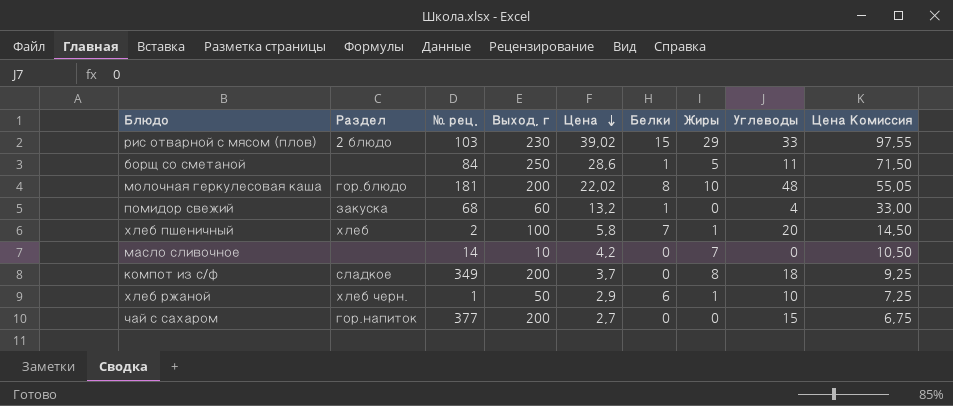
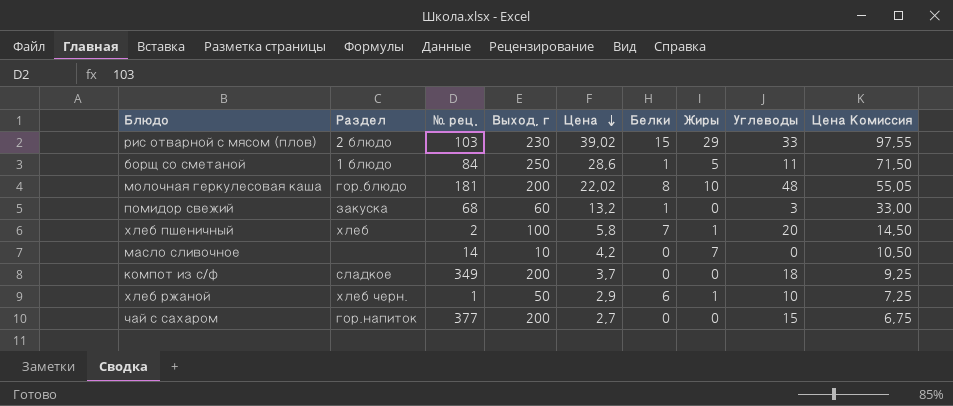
борщ со сметаной | Раздел: none -> 1 блюдо
помидор свежий | Углеводы: 4 -> 3
компот из с/ф | Жиры: 8 -> 0

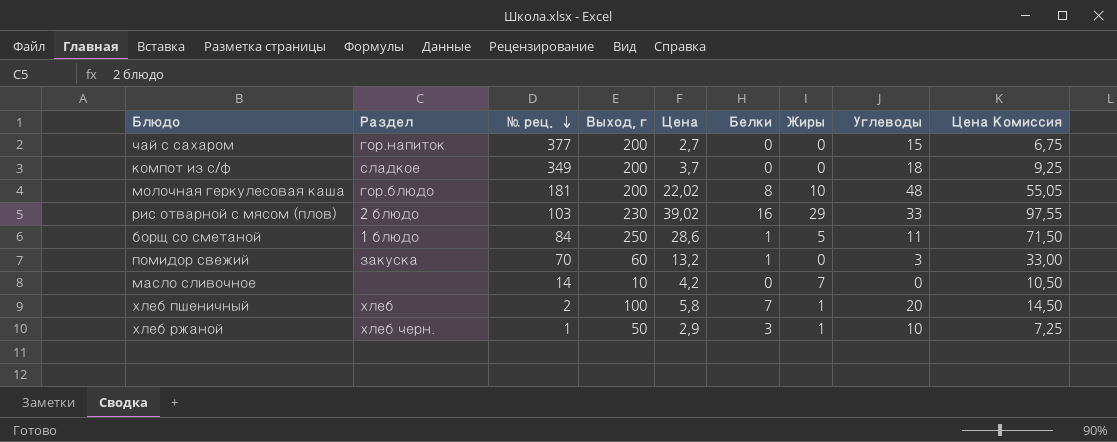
row order: Цена descending -> № рец. descending
рис отварной с мясом (плов) | Белки: 15 -> 16
помидор свежий | № рец.: 68 -> 70
хлеб ржаной | Белки: 6 -> 3

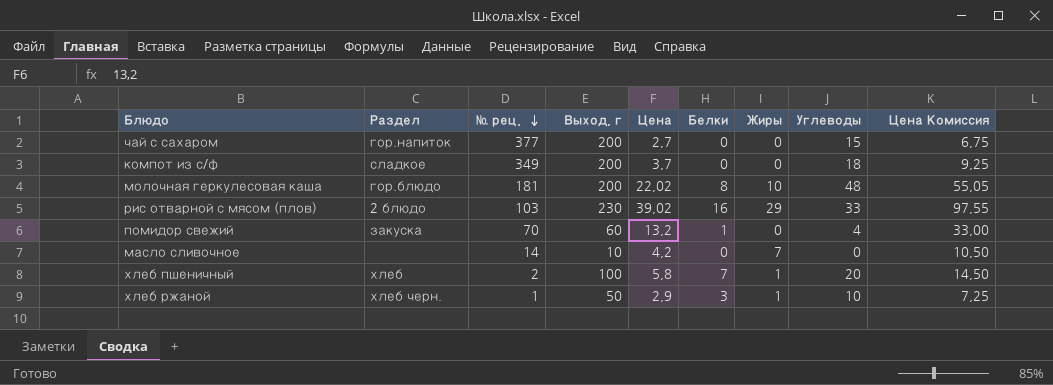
row борщ со сметаной: 1 блюдо | 84 | 250 | 28,6 | 1 | 5 | 11 | 71,50 -> none
помидор свежий | Углеводы: 3 -> 4

